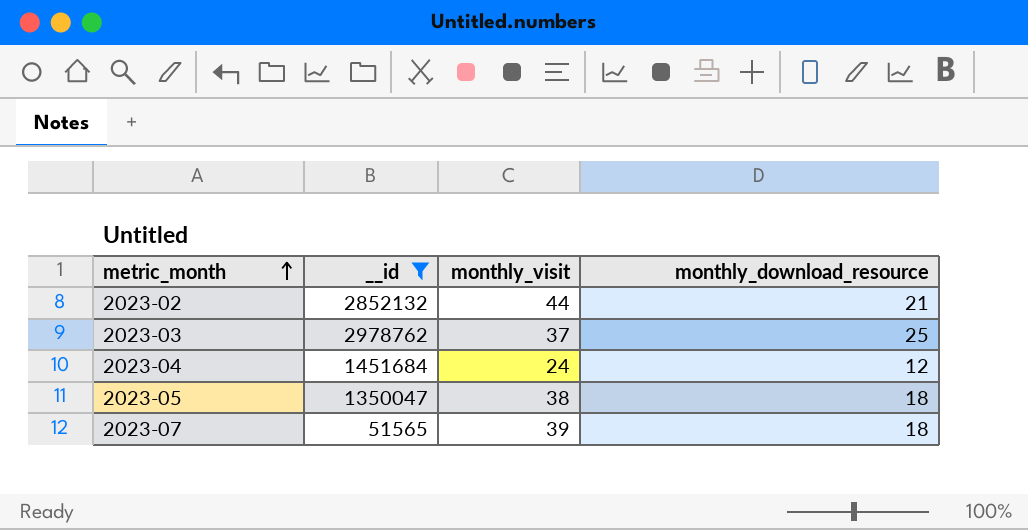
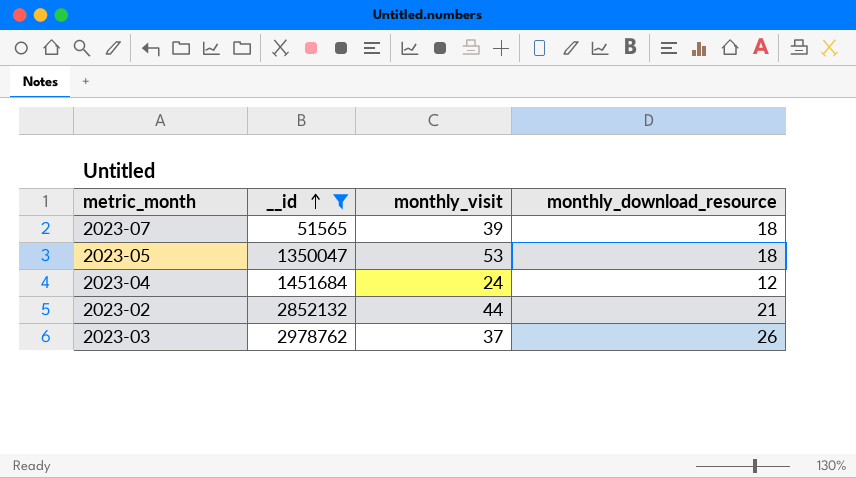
row order: metric_month ascending -> __id ascending
2023-05 | monthly_visit: 38 -> 53
2023-03 | monthly_download_resource: 25 -> 26

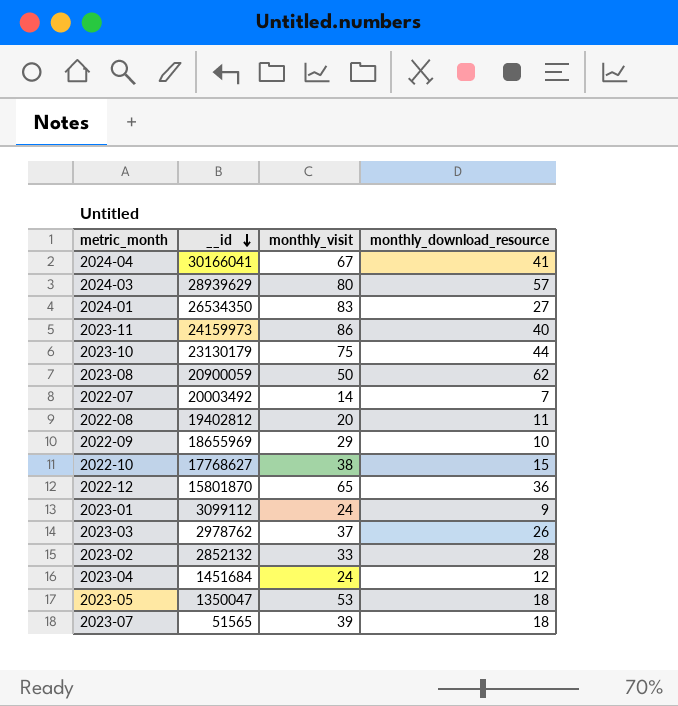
filter: __id <= 2978762 -> none
row order: __id ascending -> __id descending
2023-02 | monthly_visit: 44 -> 33
2023-02 | monthly_download_resource: 21 -> 28

